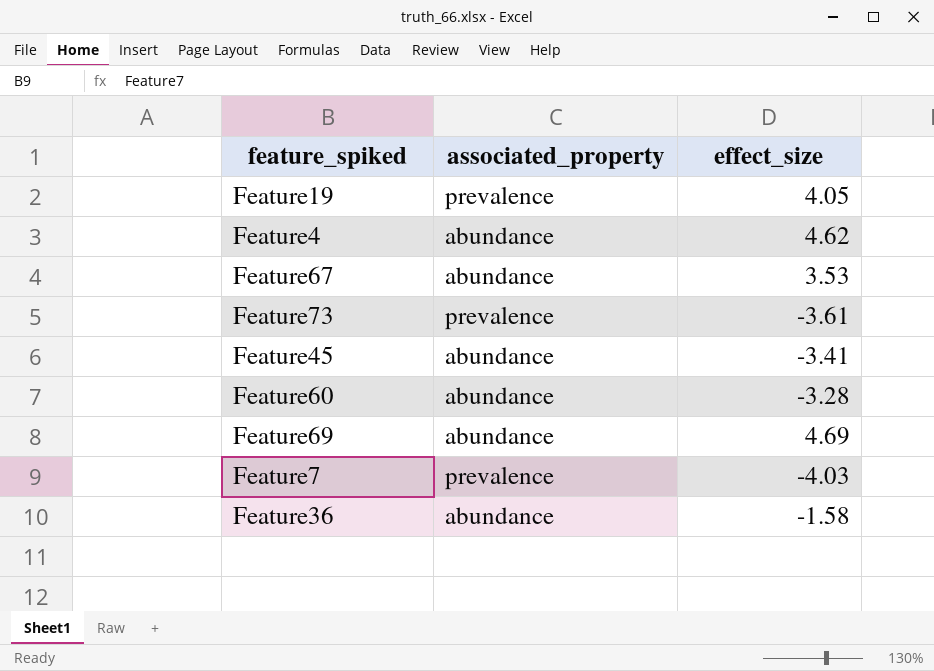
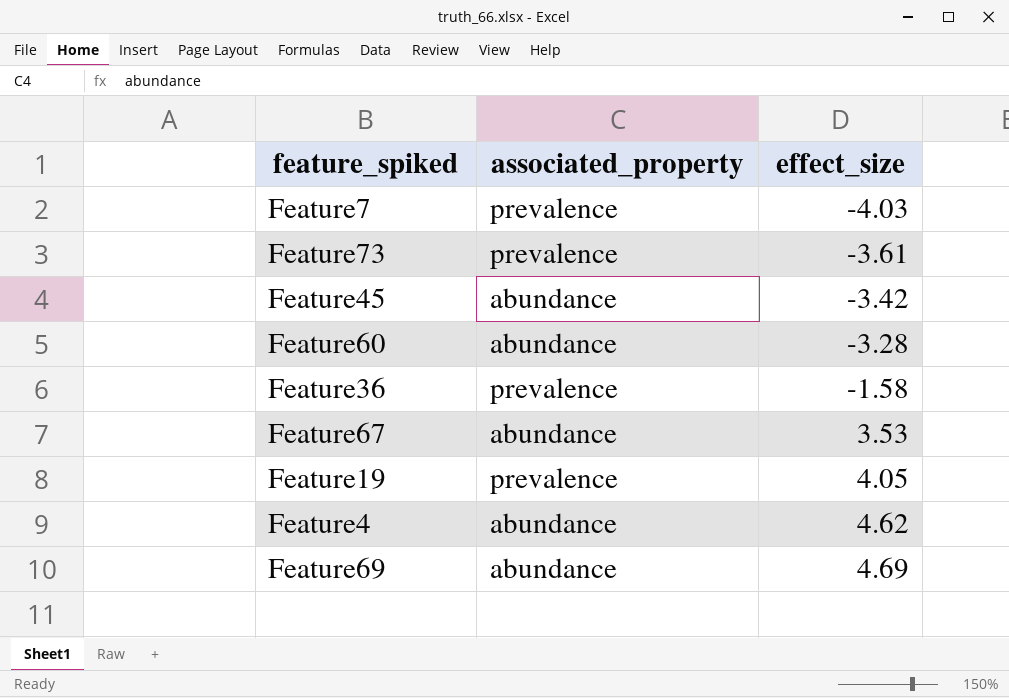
row order: none -> effect_size ascending
Feature45 | effect_size: -3.41 -> -3.42
Feature36 | associated_property: abundance -> prevalence

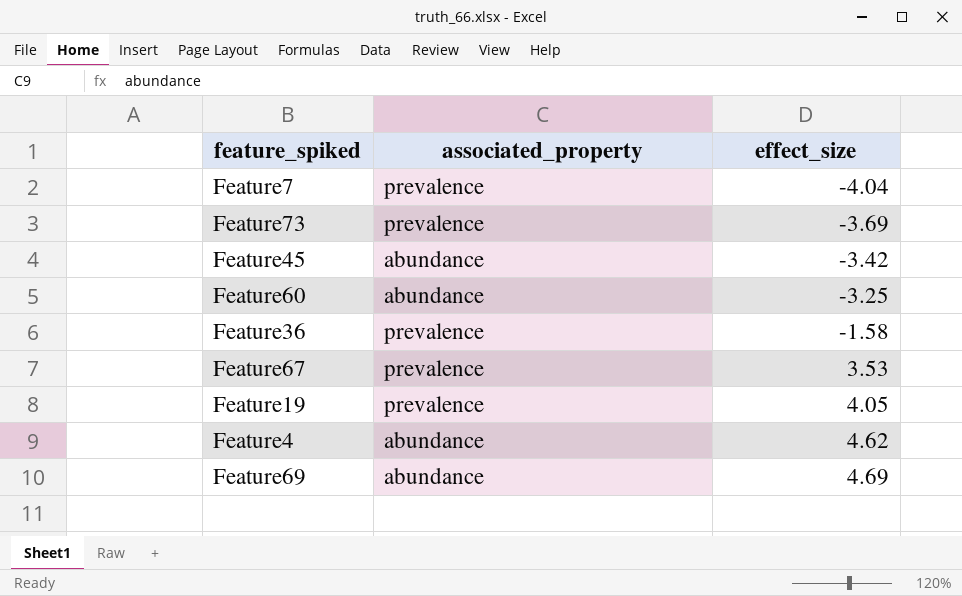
Feature7 | effect_size: -4.03 -> -4.04
Feature73 | effect_size: -3.61 -> -3.69
Feature60 | effect_size: -3.28 -> -3.25
Feature67 | associated_property: abundance -> prevalence

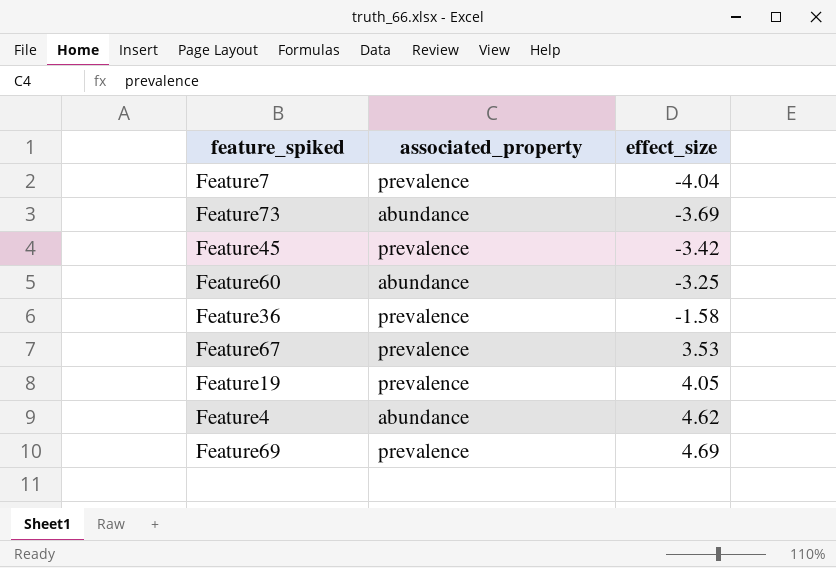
Feature73 | associated_property: prevalence -> abundance
Feature45 | associated_property: abundance -> prevalence
Feature69 | associated_property: abundance -> prevalence

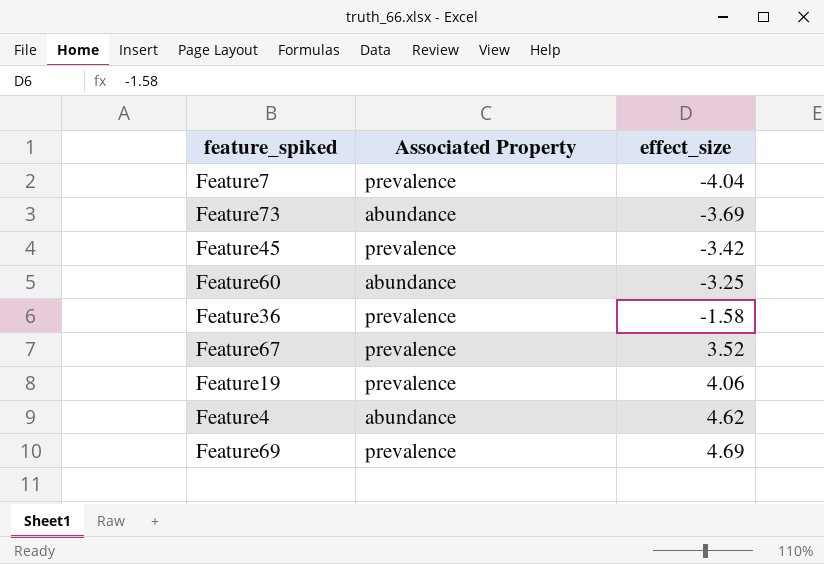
column name: associated_property -> Associated Property
Feature67 | effect_size: 3.53 -> 3.52
Feature19 | effect_size: 4.05 -> 4.06

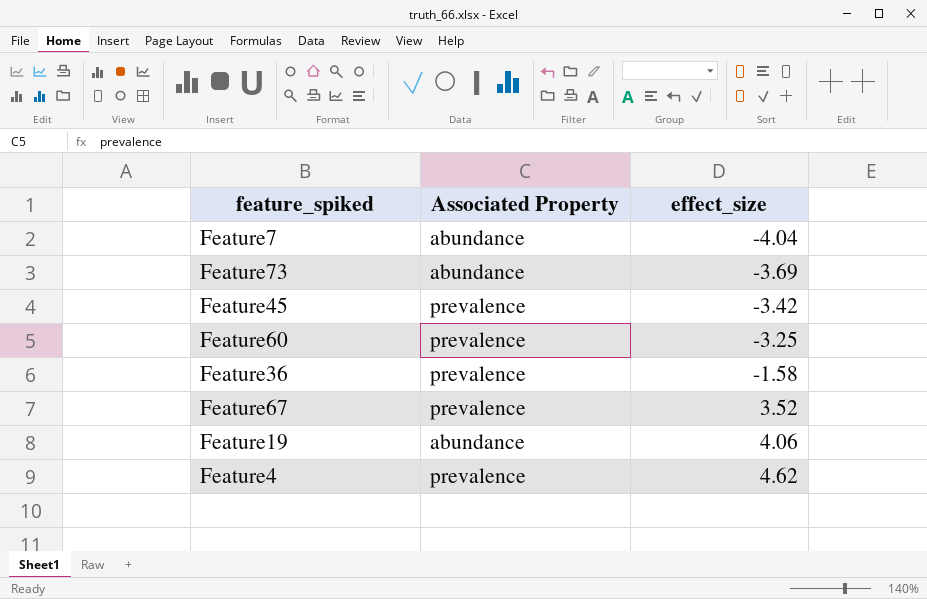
row Feature69: prevalence | 4.69 -> none
Feature7 | Associated Property: prevalence -> abundance
Feature60 | Associated Property: abundance -> prevalence
Feature19 | Associated Property: prevalence -> abundance
Feature4 | Associated Property: abundance -> prevalence

